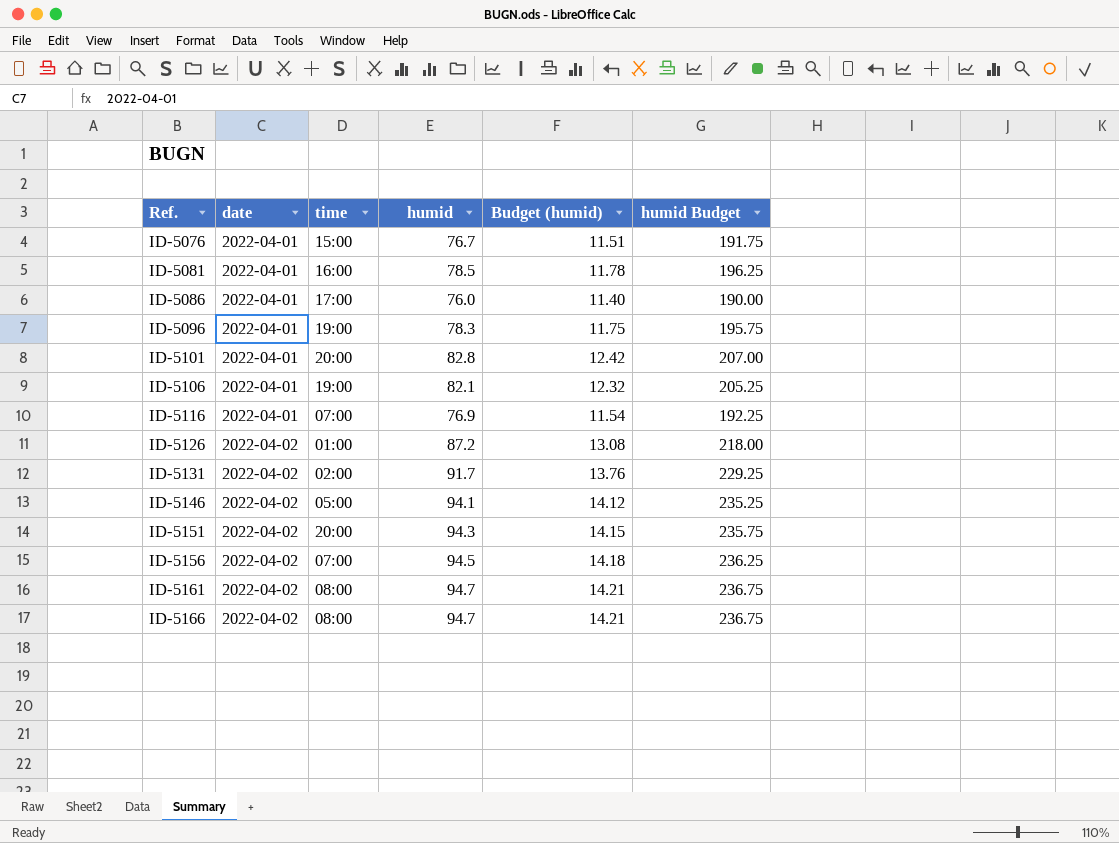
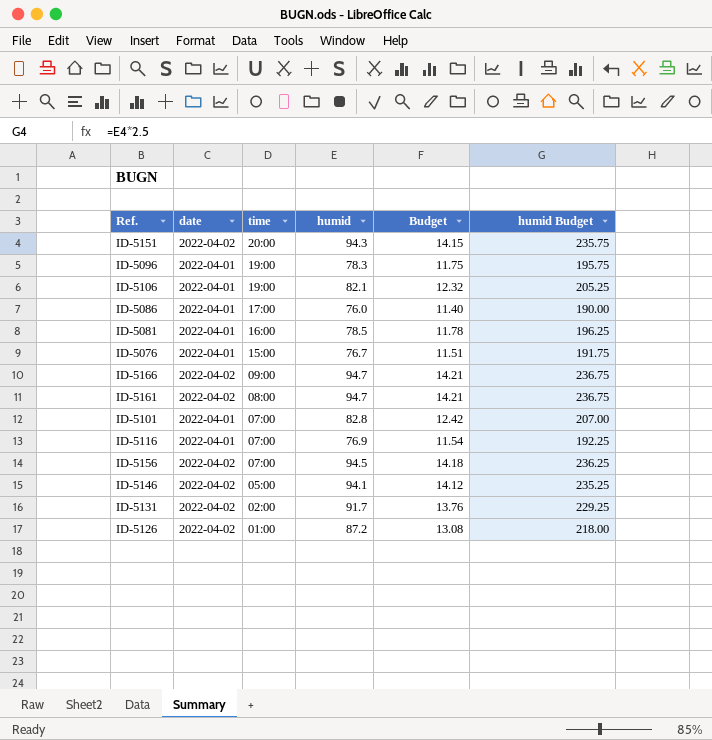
row order: Ref. ascending -> time descending
column name: Budget (humid) -> Budget
ID-5166 | time: 08:00 -> 09:00
ID-5101 | time: 20:00 -> 07:00

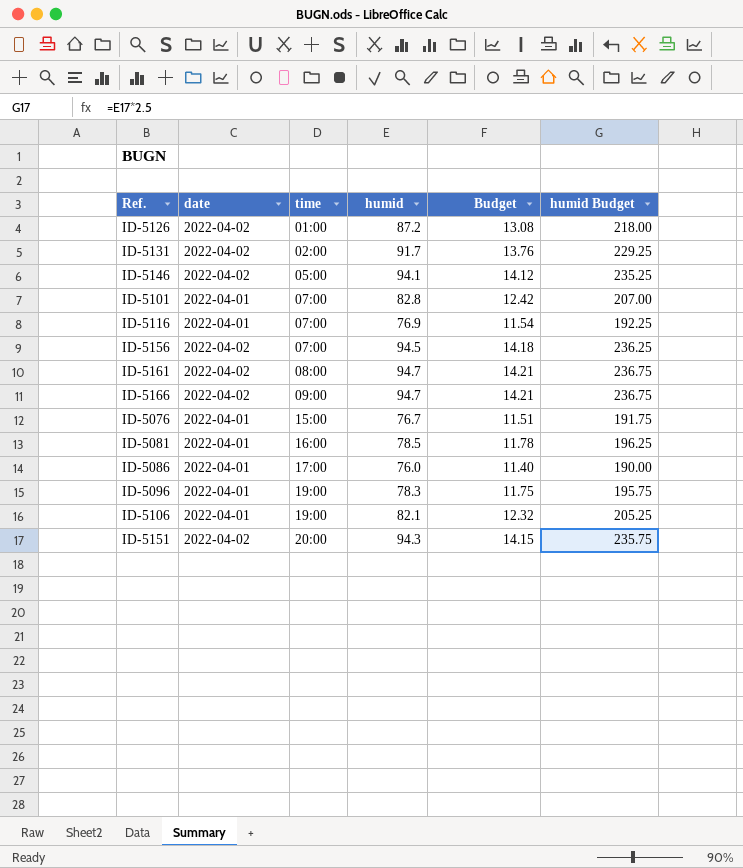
row order: time descending -> time ascending

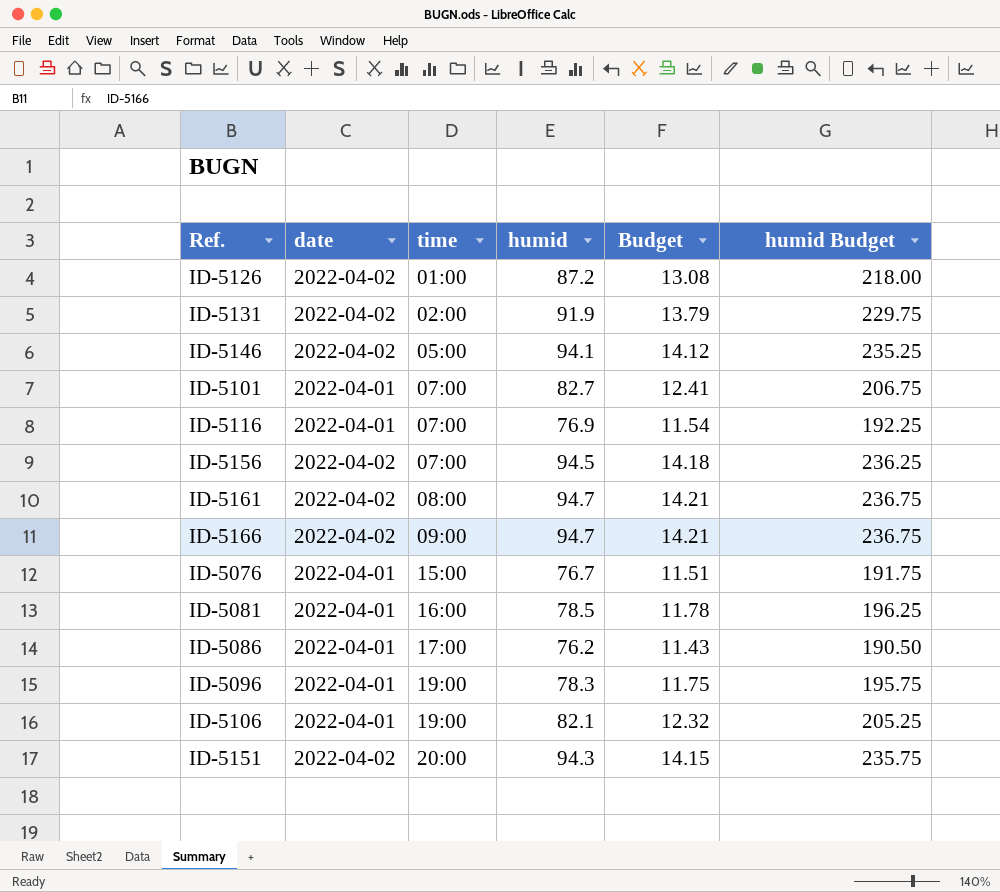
ID-5131 | humid: 91.7 -> 91.9
ID-5131 | Budget: 13.76 -> 13.79
ID-5131 | humid Budget: 229.25 -> 229.75
ID-5101 | humid: 82.8 -> 82.7
ID-5101 | Budget: 12.42 -> 12.41
ID-5101 | humid Budget: 207.00 -> 206.75
ID-5086 | humid: 76.0 -> 76.2
ID-5086 | Budget: 11.40 -> 11.43
ID-5086 | humid Budget: 190.00 -> 190.50

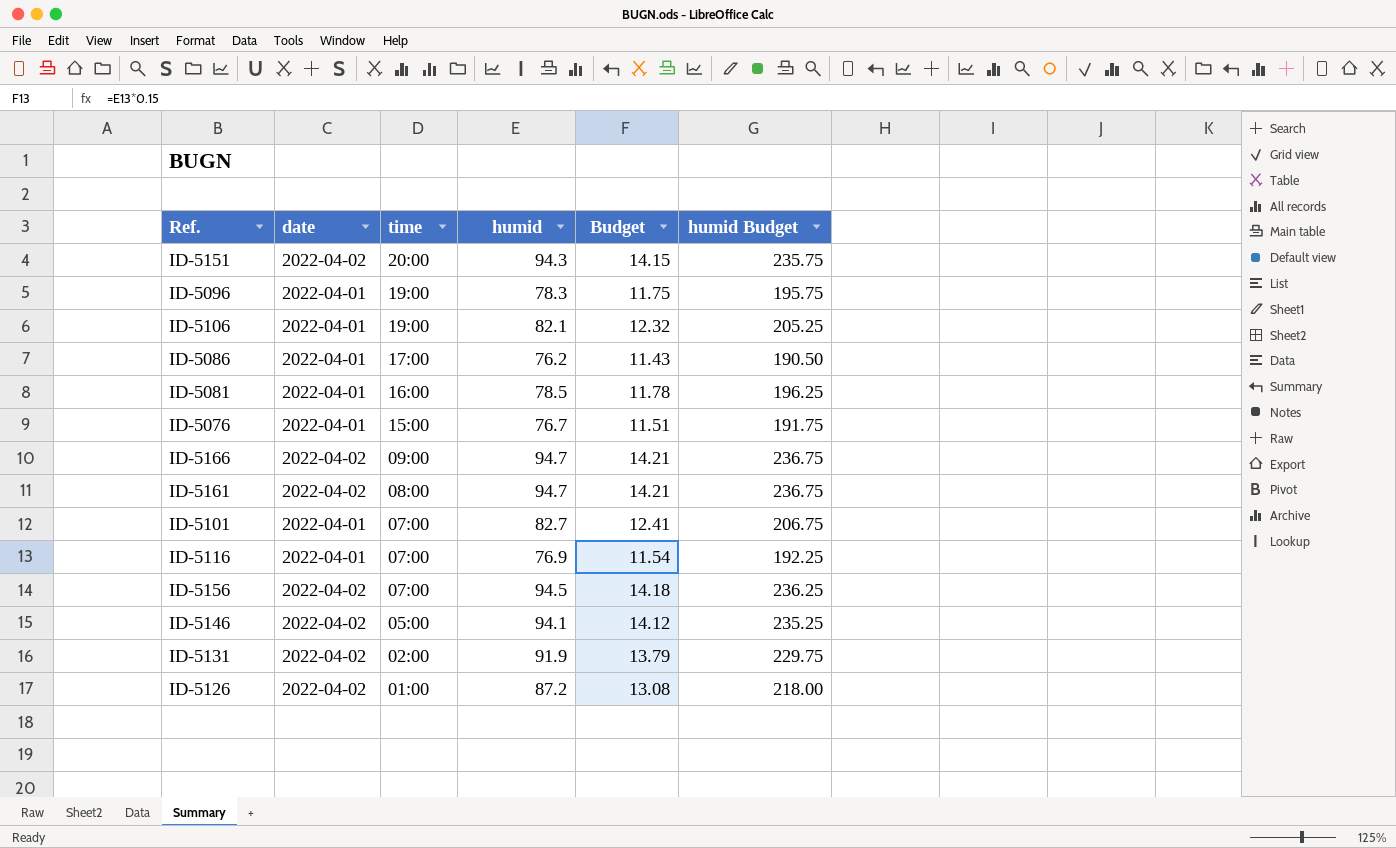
row order: time ascending -> time descending

